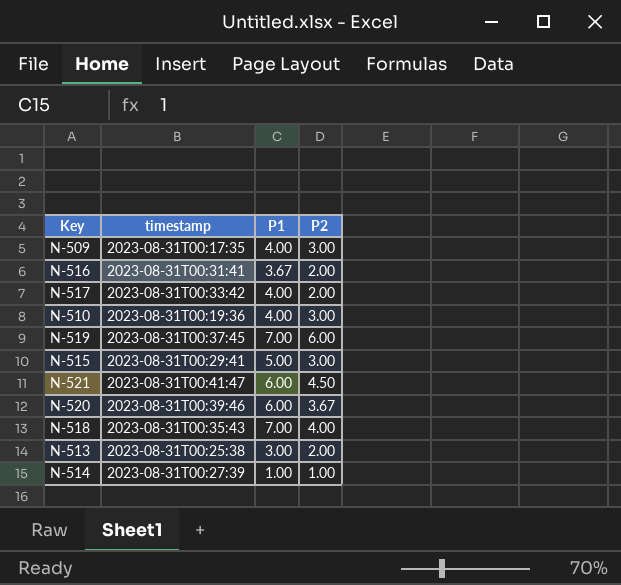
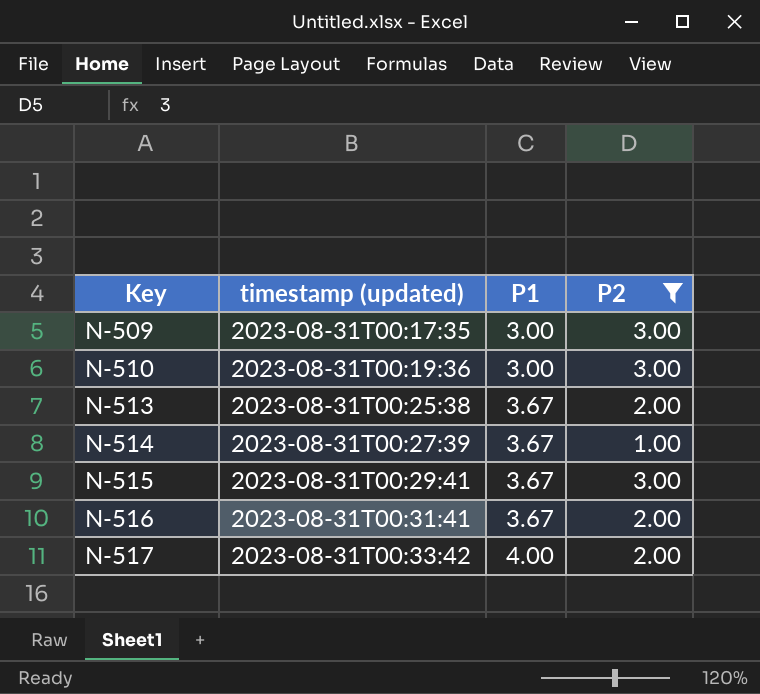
filter: none -> P2 <= 3.00
row order: none -> Key ascending
column name: timestamp -> timestamp (updated)
N-509 | P1: 4.00 -> 3.00
N-510 | P1: 4.00 -> 3.00
N-513 | P1: 3.00 -> 3.67
N-514 | P1: 1.00 -> 3.67
N-515 | P1: 5.00 -> 3.67

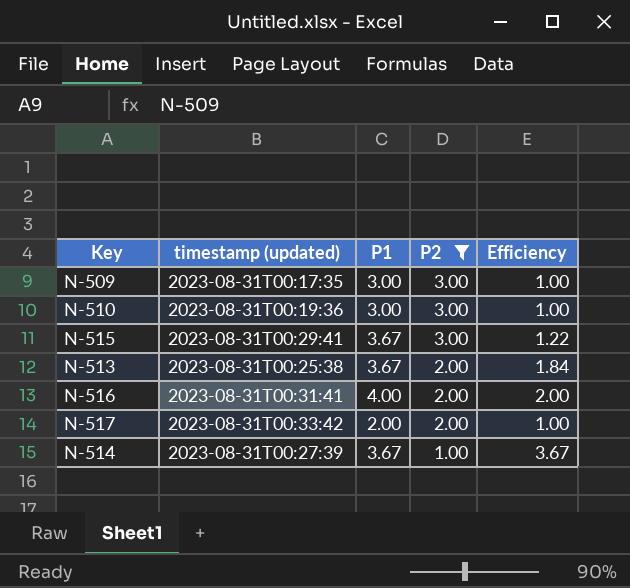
row order: Key ascending -> P2 descending
column Efficiency | formula: none -> [P1] / [P2]
N-516 | P1: 3.67 -> 4.00
N-517 | P1: 4.00 -> 2.00

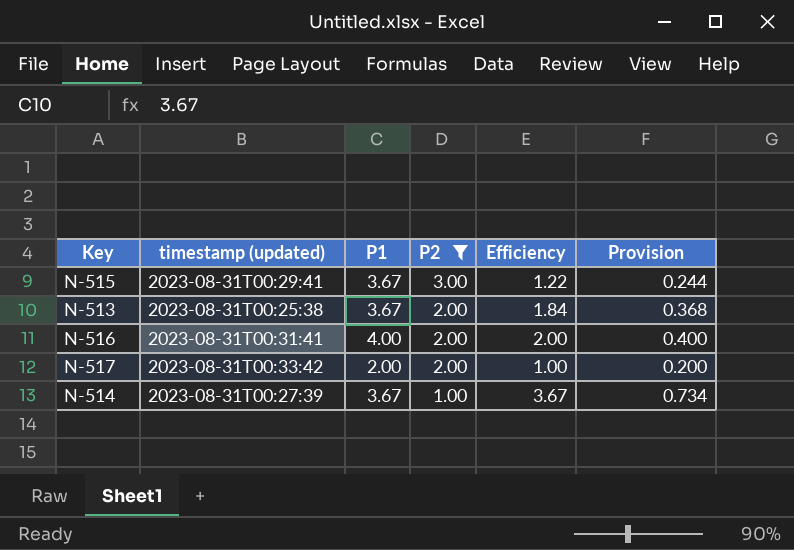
column Provision | formula: none -> [Efficiency] * 0.2
row N-509: 2023-08-31T00:17:35 | 3.00 | 3.00 | 1.00 -> none
row N-510: 2023-08-31T00:19:36 | 3.00 | 3.00 | 1.00 -> none

